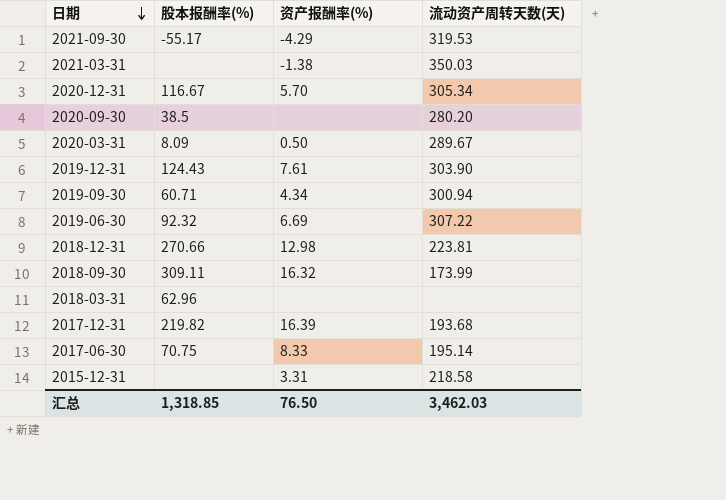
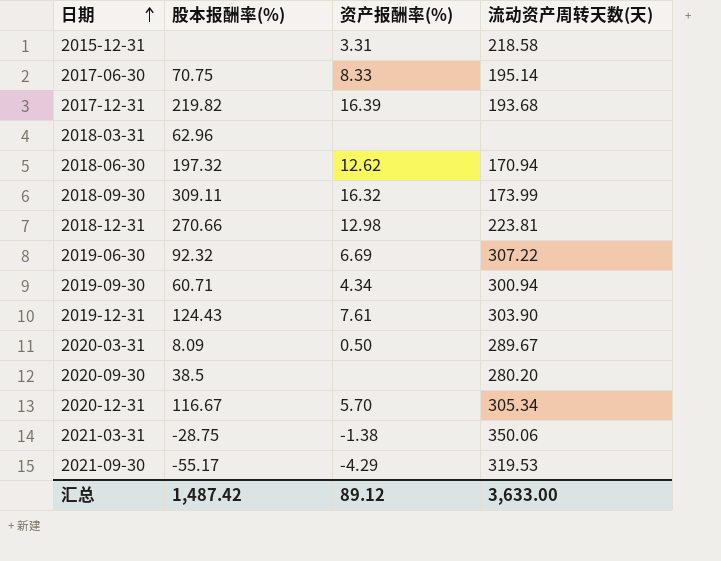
row order: 日期 descending -> 日期 ascending
row 2018-06-30: none -> 197.32 | 12.62 | 170.94
2021-03-31 | 股本报酬率(%): none -> -28.75
2021-03-31 | 流动资产周转天数(天): 350.03 -> 350.06
汇总 | 股本报酬率(%): 1,318.85 -> 1,487.42
汇总 | 资产报酬率(%): 76.50 -> 89.12
汇总 | 流动资产周转天数(天): 3,462.03 -> 3,633.00

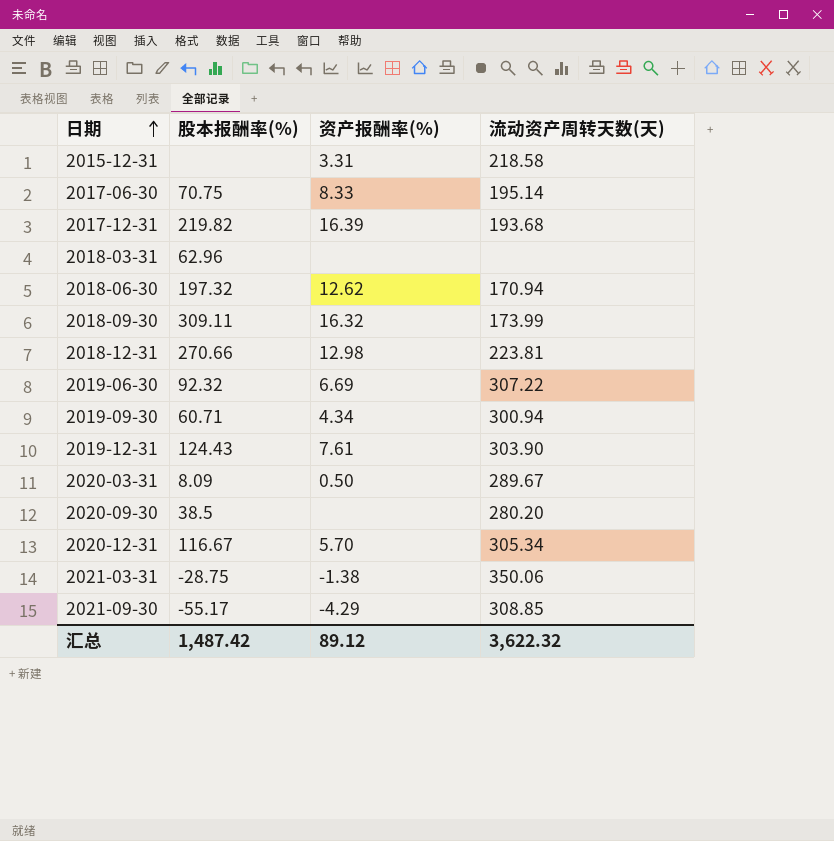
2021-09-30 | 流动资产周转天数(天): 319.53 -> 308.85
汇总 | 流动资产周转天数(天): 3,633.00 -> 3,622.32

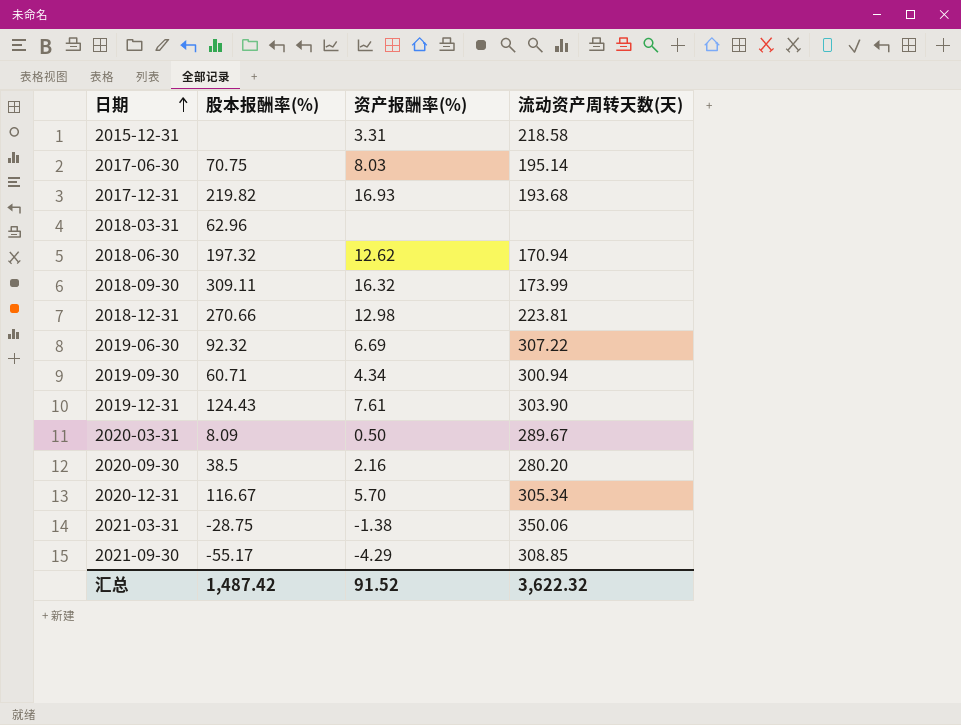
2017-06-30 | 资产报酬率(%): 8.33 -> 8.03
2017-12-31 | 资产报酬率(%): 16.39 -> 16.93
2020-09-30 | 资产报酬率(%): none -> 2.16
汇总 | 资产报酬率(%): 89.12 -> 91.52

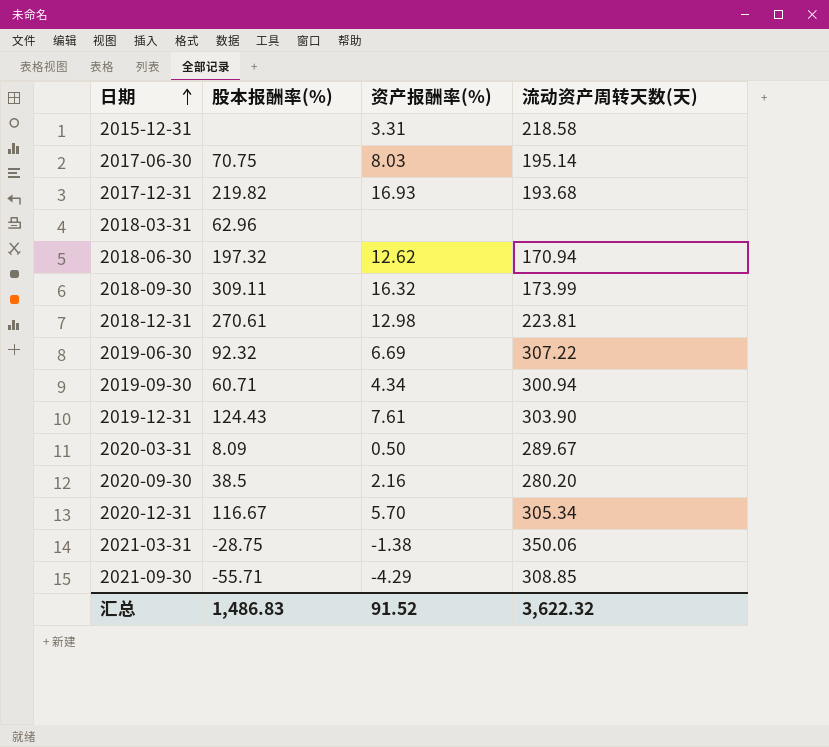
2018-12-31 | 股本报酬率(%): 270.66 -> 270.61
2021-09-30 | 股本报酬率(%): -55.17 -> -55.71
汇总 | 股本报酬率(%): 1,487.42 -> 1,486.83

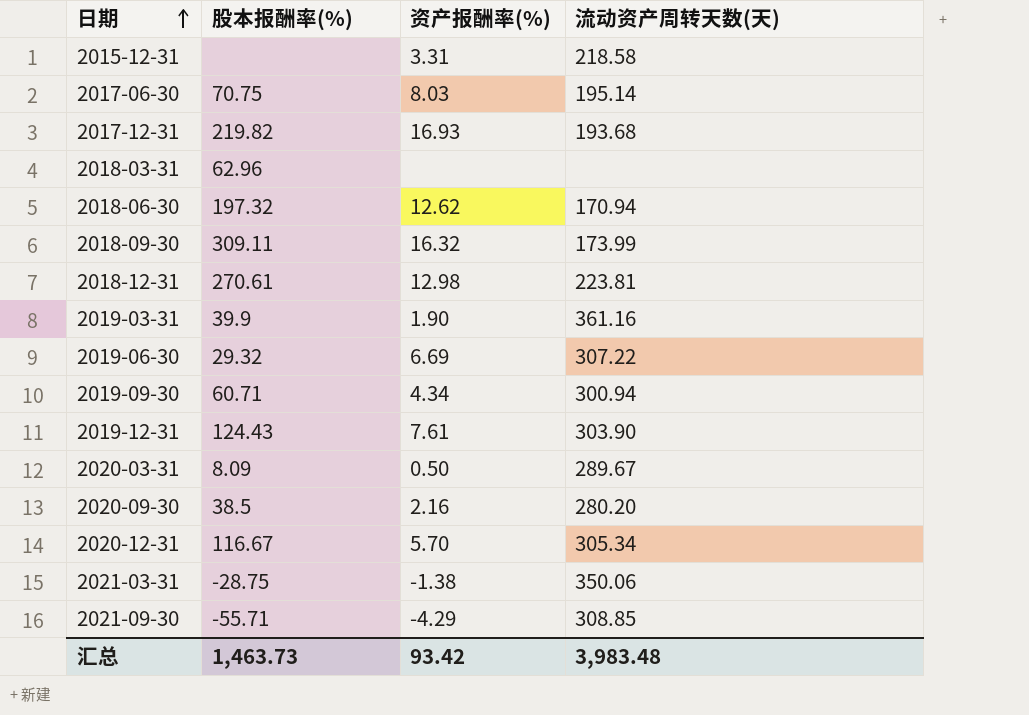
row 2019-03-31: none -> 39.9 | 1.90 | 361.16
2019-06-30 | 股本报酬率(%): 92.32 -> 29.32
汇总 | 股本报酬率(%): 1,486.83 -> 1,463.73
汇总 | 资产报酬率(%): 91.52 -> 93.42
汇总 | 流动资产周转天数(天): 3,622.32 -> 3,983.48

